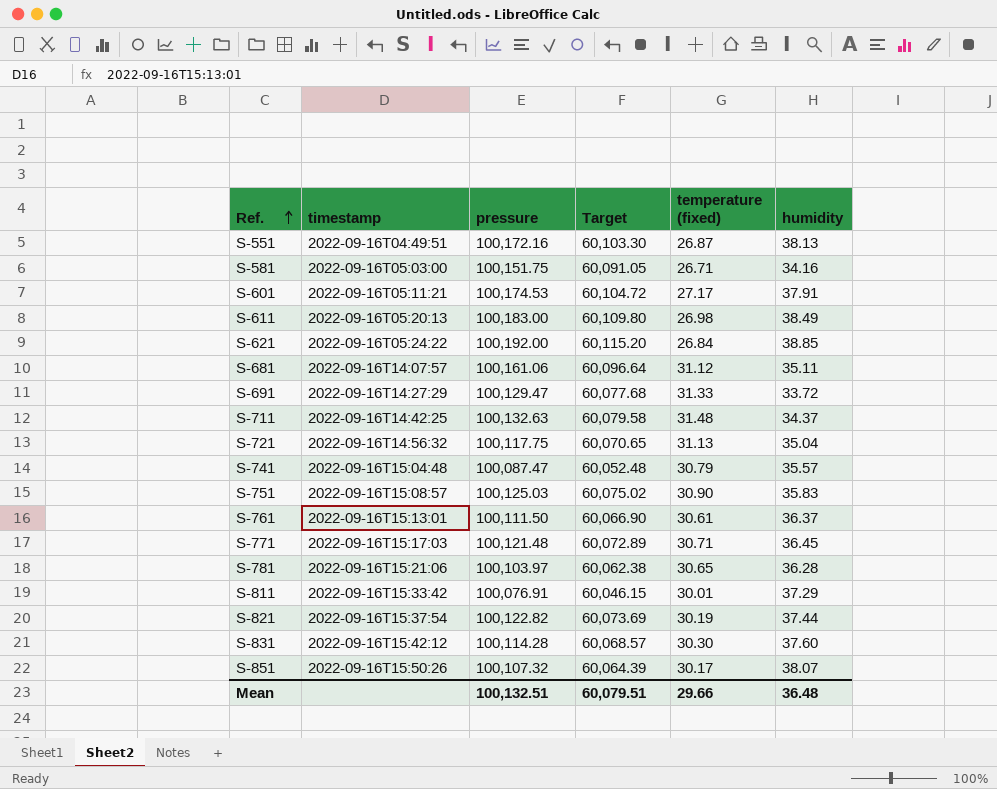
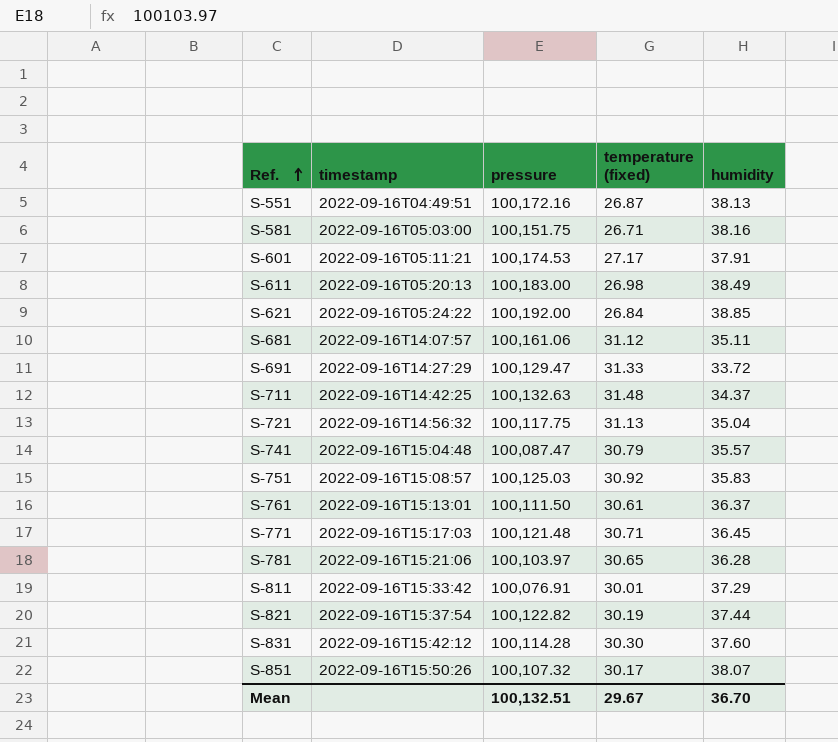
column Target | formula: [pressure] * 0.6 -> none
S-581 | humidity: 34.16 -> 38.16
S-751 | temperature (fixed): 30.90 -> 30.92
Mean | temperature (fixed): 29.66 -> 29.67
Mean | humidity: 36.48 -> 36.70

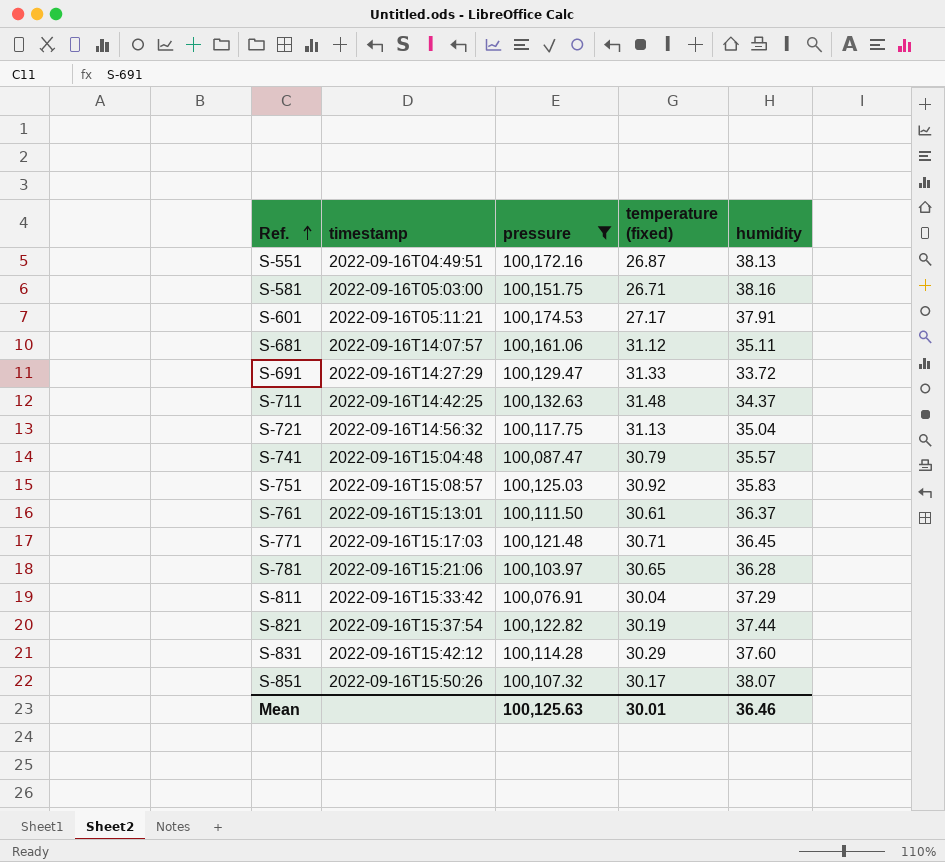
filter: none -> pressure <= 100,174.53
S-811 | temperature (fixed): 30.01 -> 30.04
S-831 | temperature (fixed): 30.30 -> 30.29
Mean | pressure: 100,132.51 -> 100,125.63
Mean | temperature (fixed): 29.67 -> 30.01
Mean | humidity: 36.70 -> 36.46

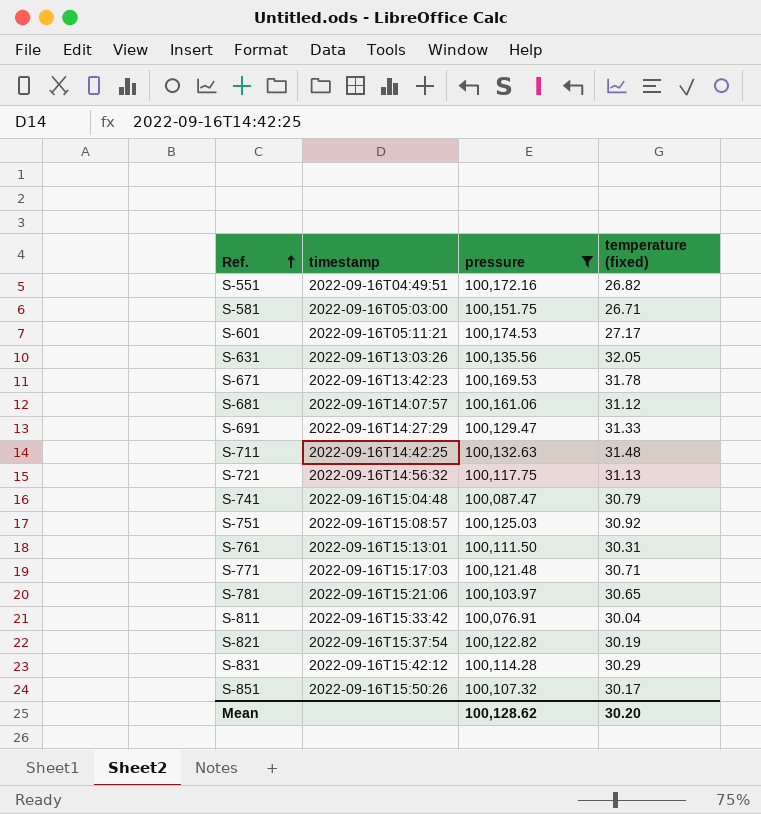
column humidity | position: 5 -> none
S-551 | temperature (fixed): 26.87 -> 26.82
row S-631: none -> 2022-09-16T13:03:26 | 100,135.56 | 32.05
row S-671: none -> 2022-09-16T13:42:23 | 100,169.53 | 31.78
S-761 | temperature (fixed): 30.61 -> 30.31
Mean | pressure: 100,125.63 -> 100,128.62
Mean | temperature (fixed): 30.01 -> 30.20

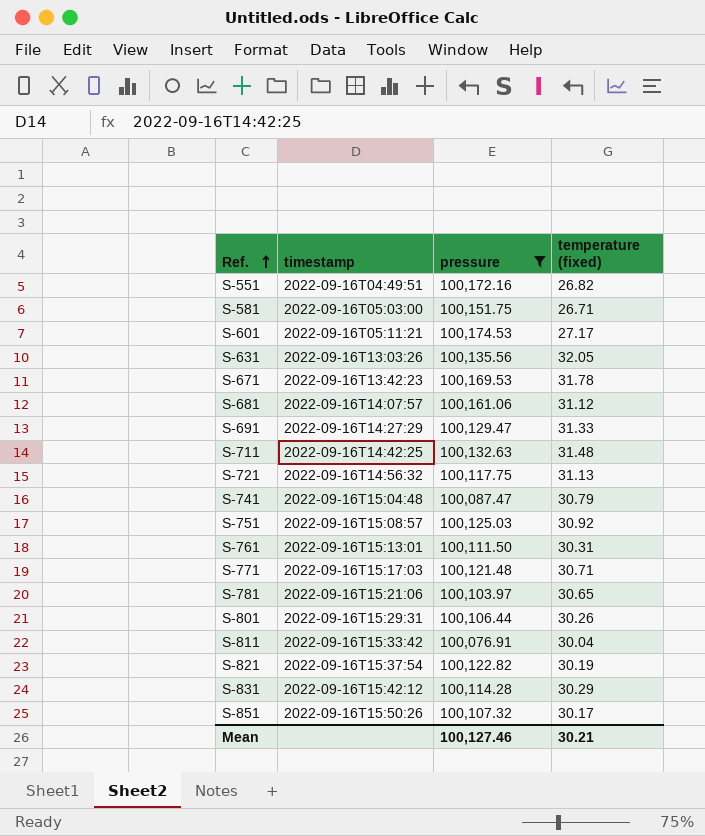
row S-801: none -> 2022-09-16T15:29:31 | 100,106.44 | 30.26
Mean | pressure: 100,128.62 -> 100,127.46
Mean | temperature (fixed): 30.20 -> 30.21

